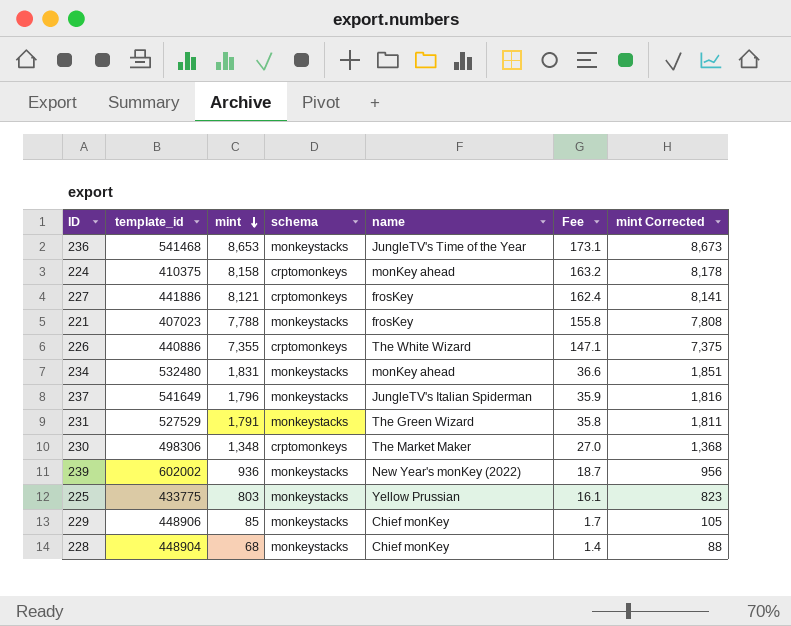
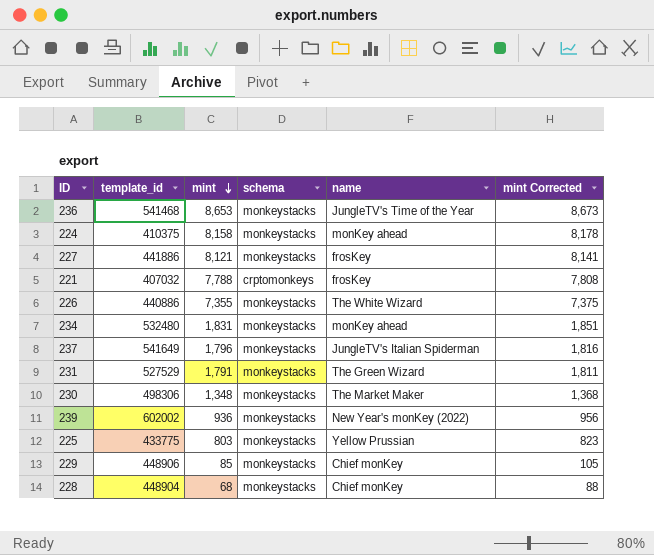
column Fee | formula: [mint] * 0.02 -> none
224 | schema: crptomonkeys -> monkeystacks
227 | schema: crptomonkeys -> monkeystacks
221 | template_id: 407023 -> 407032
221 | schema: monkeystacks -> crptomonkeys
226 | schema: crptomonkeys -> monkeystacks
230 | schema: crptomonkeys -> monkeystacks

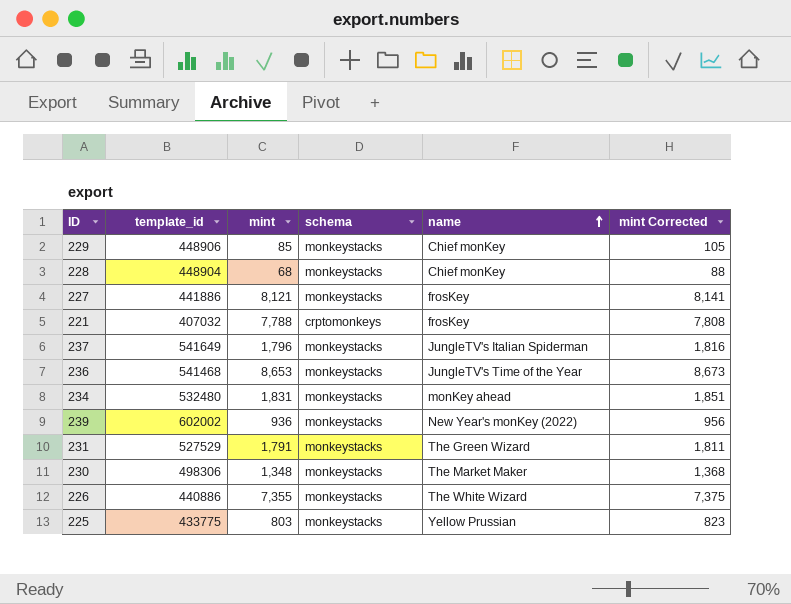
row order: mint descending -> name ascending
row 224: 410375 | 8,158 | monkeystacks | monKey ahead | 8,178 -> none

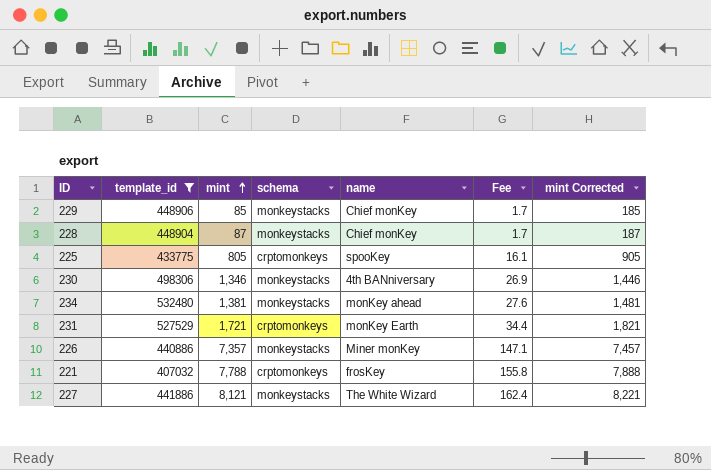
filter: none -> template_id <= 532480
row order: name ascending -> mint ascending
column Fee | formula: none -> [mint] * 0.02
column mint Corrected | formula: [mint] + 20 -> [mint] + 100
228 | mint: 68 -> 87
225 | mint: 803 -> 805
225 | schema: monkeystacks -> crptomonkeys
225 | name: Yellow Prussian -> spooKey
230 | mint: 1,348 -> 1,346
230 | name: The Market Maker -> 4th BANniversary
234 | mint: 1,831 -> 1,381
231 | mint: 1,791 -> 1,721
231 | schema: monkeystacks -> crptomonkeys
231 | name: The Green Wizard -> monKey Earth
226 | mint: 7,355 -> 7,357
226 | name: The White Wizard -> Miner monKey
227 | name: frosKey -> The White Wizard

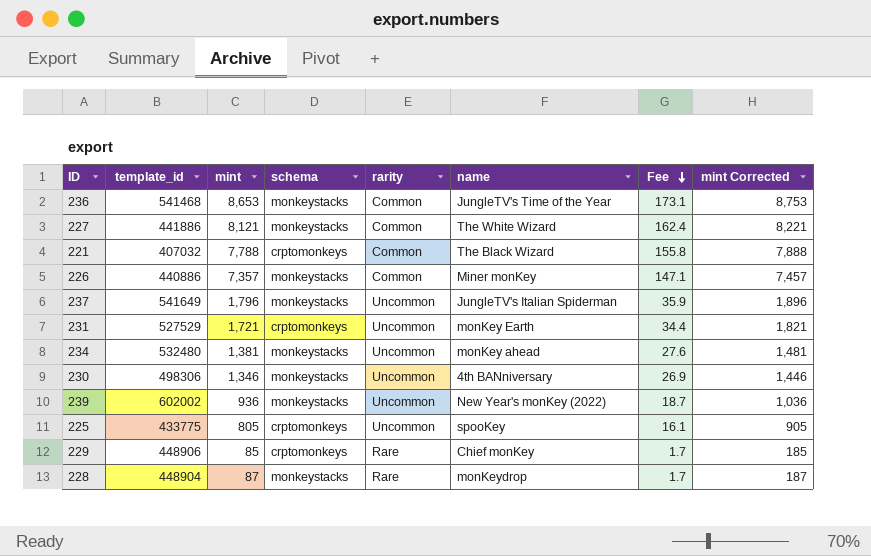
filter: template_id <= 532480 -> none
row order: mint ascending -> Fee descending
column rarity | position: none -> 5
221 | name: frosKey -> The Black Wizard
229 | schema: monkeystacks -> crptomonkeys
228 | name: Chief monKey -> monKeydrop

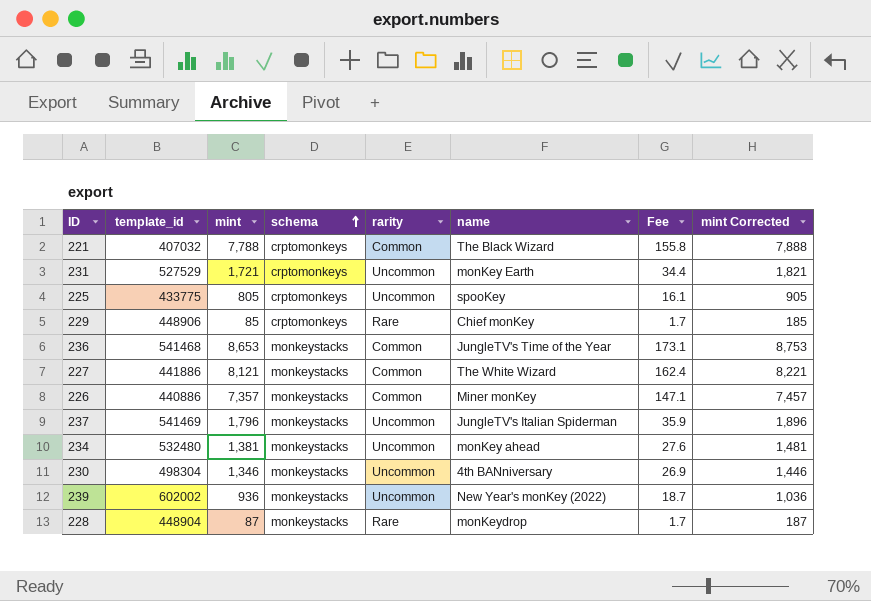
row order: Fee descending -> schema ascending
237 | template_id: 541649 -> 541469
230 | template_id: 498306 -> 498304

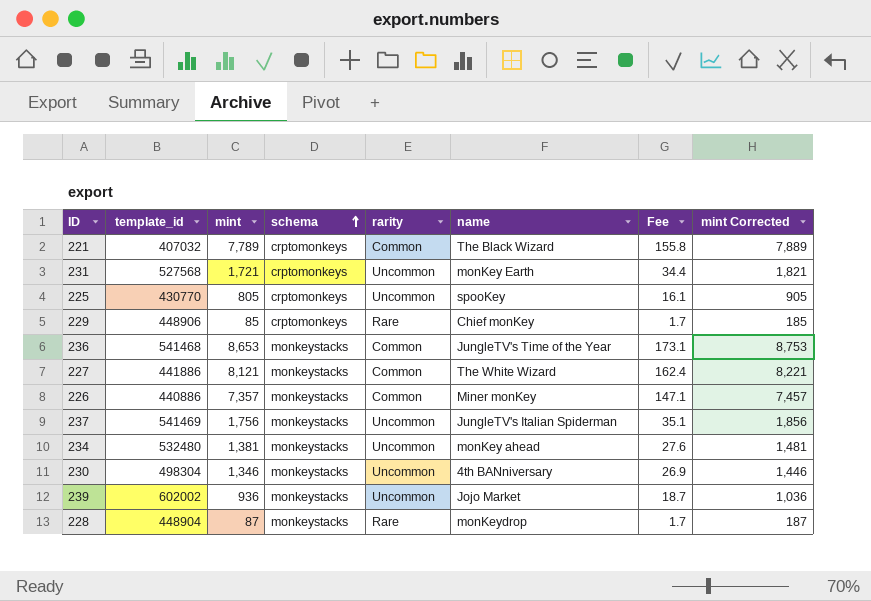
221 | mint: 7,788 -> 7,789
221 | mint Corrected: 7,888 -> 7,889
231 | template_id: 527529 -> 527568
225 | template_id: 433775 -> 430770
237 | mint: 1,796 -> 1,756
237 | Fee: 35.9 -> 35.1
237 | mint Corrected: 1,896 -> 1,856
239 | name: New Year's monKey (2022) -> Jojo Market

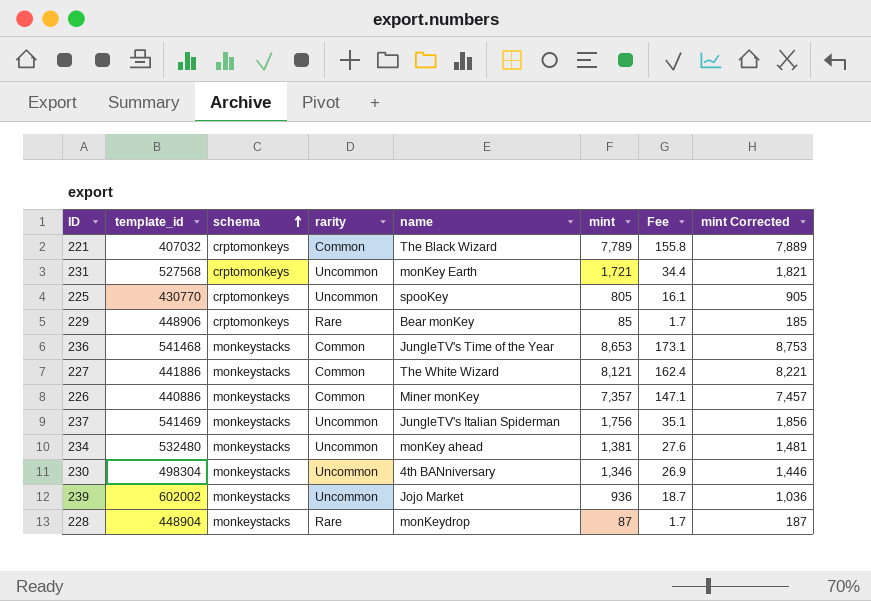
column mint | position: 3 -> 6
229 | name: Chief monKey -> Bear monKey

